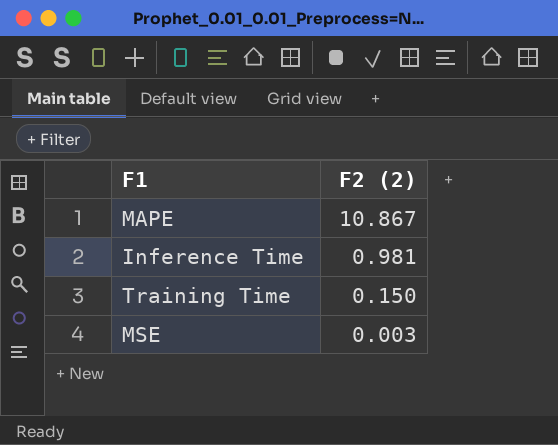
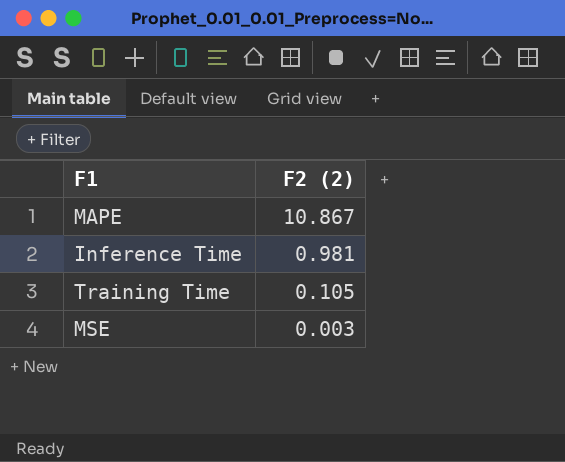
Training Time | F2 (2): 0.150 -> 0.105

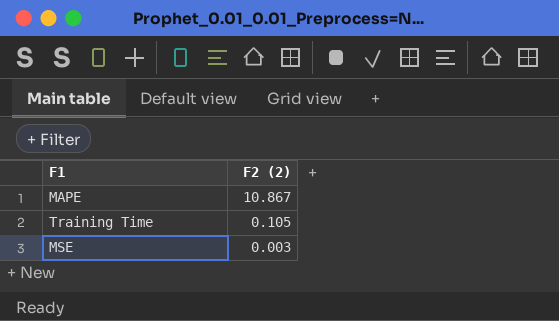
row Inference Time: 0.981 -> none

